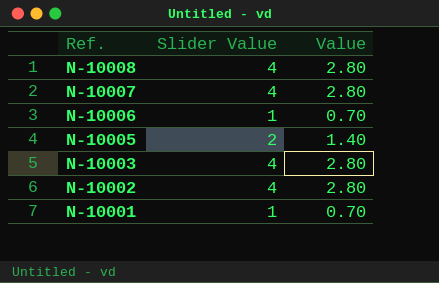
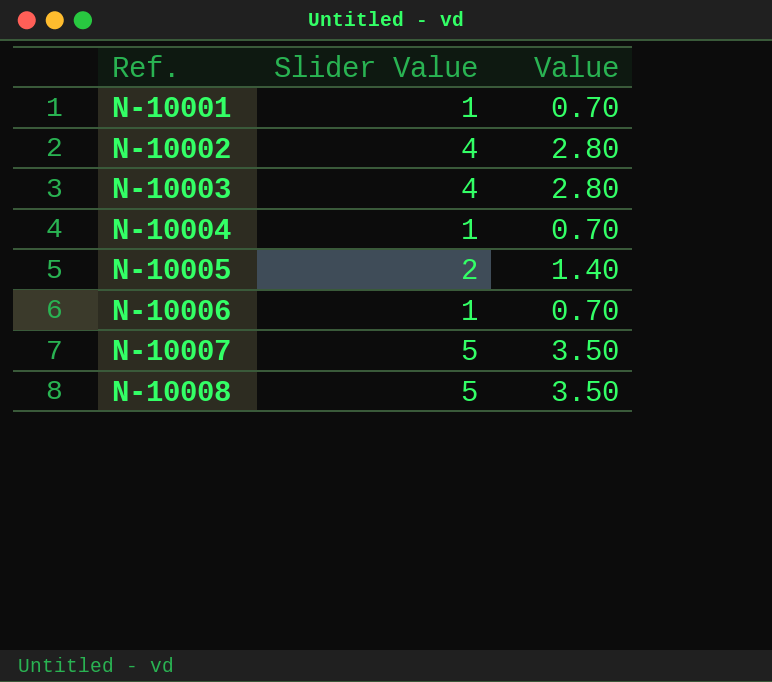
row order: Ref. descending -> Ref. ascending
row N-10004: none -> 1 | 0.70
N-10007 | Slider Value: 4 -> 5
N-10007 | Value: 2.80 -> 3.50
N-10008 | Slider Value: 4 -> 5
N-10008 | Value: 2.80 -> 3.50

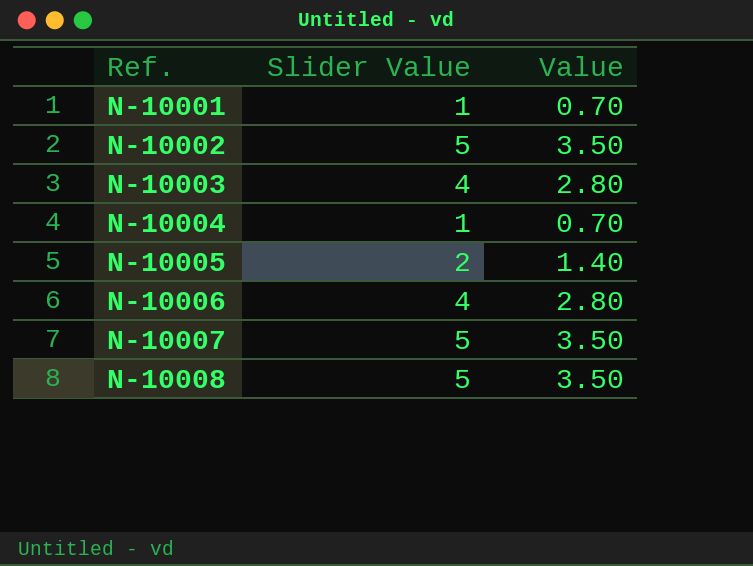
N-10002 | Slider Value: 4 -> 5
N-10002 | Value: 2.80 -> 3.50
N-10006 | Slider Value: 1 -> 4
N-10006 | Value: 0.70 -> 2.80

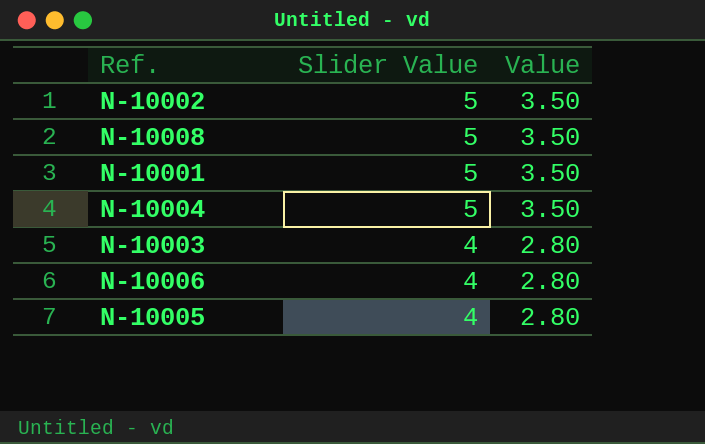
row order: Ref. ascending -> Slider Value descending
row N-10007: 5 | 3.50 -> none
N-10001 | Slider Value: 1 -> 5
N-10001 | Value: 0.70 -> 3.50
N-10004 | Slider Value: 1 -> 5
N-10004 | Value: 0.70 -> 3.50
N-10005 | Slider Value: 2 -> 4
N-10005 | Value: 1.40 -> 2.80

